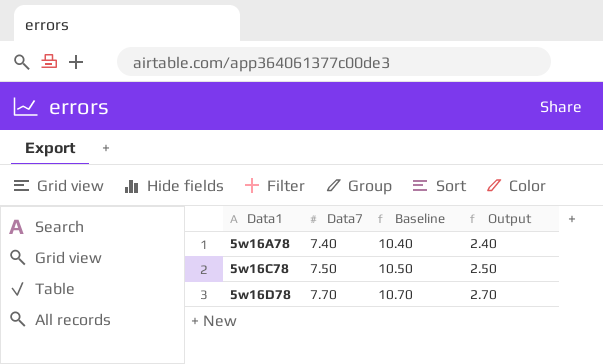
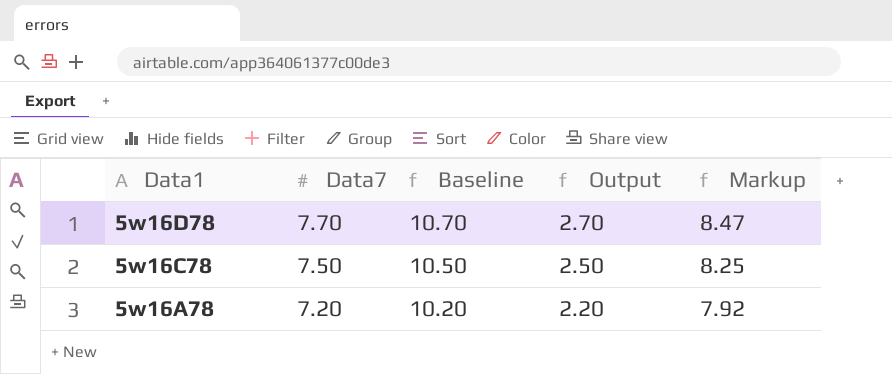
row order: Data1 ascending -> Data1 descending
column Markup | formula: none -> [Data7] * 1.1
5w16A78 | Data7: 7.40 -> 7.20
5w16A78 | Baseline: 10.40 -> 10.20
5w16A78 | Output: 2.40 -> 2.20

